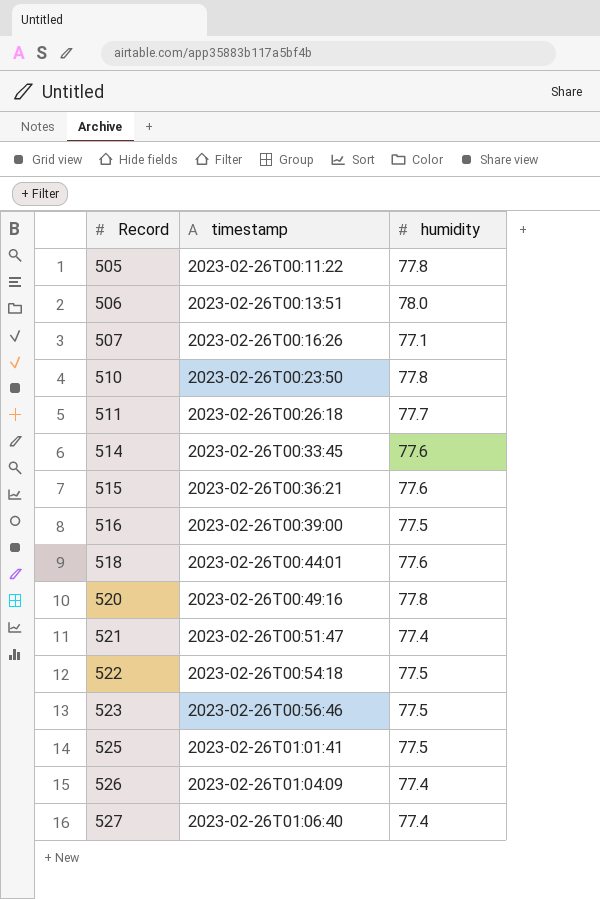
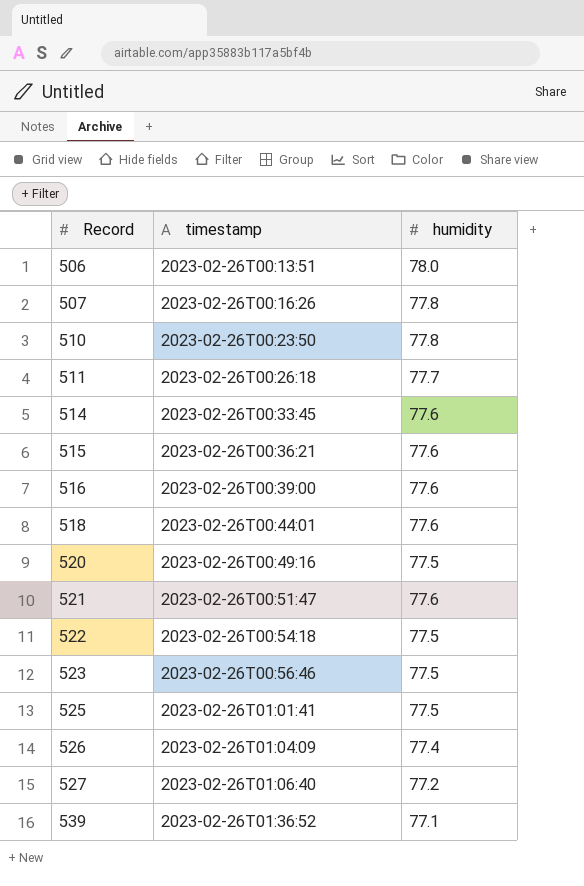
row 505: 2023-02-26T00:11:22 | 77.8 -> none
507 | humidity: 77.1 -> 77.8
516 | humidity: 77.5 -> 77.6
520 | humidity: 77.8 -> 77.5
521 | humidity: 77.4 -> 77.6
527 | humidity: 77.4 -> 77.2
row 539: none -> 2023-02-26T01:36:52 | 77.1

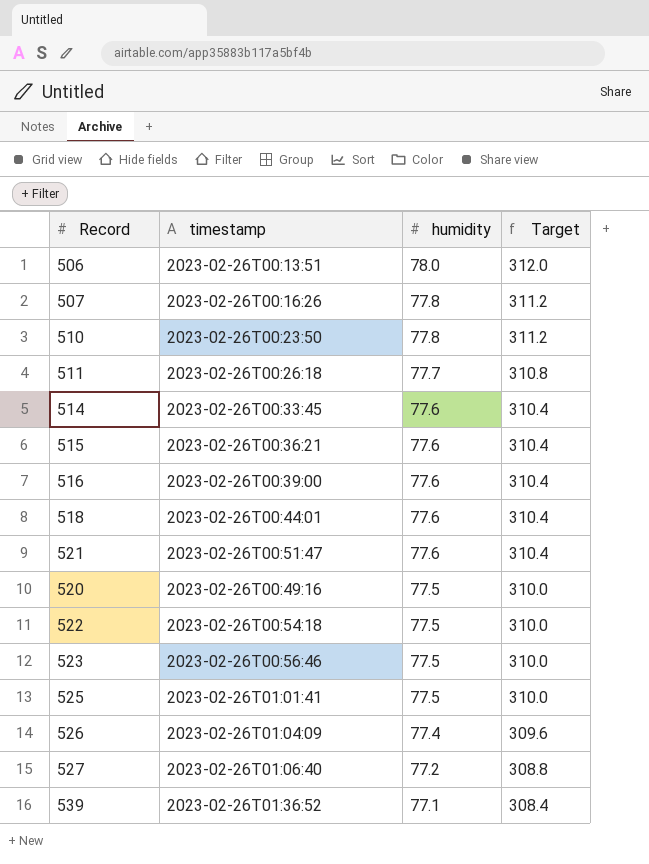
row order: Record ascending -> humidity descending
column Target | formula: none -> [humidity] * 4

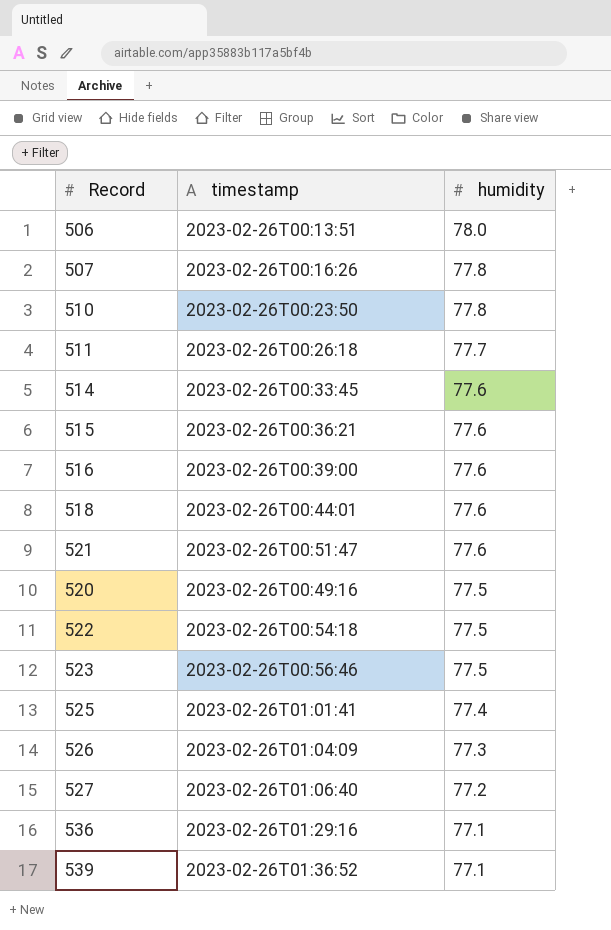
column Target | formula: [humidity] * 4 -> none
525 | humidity: 77.5 -> 77.4
526 | humidity: 77.4 -> 77.3
row 536: none -> 2023-02-26T01:29:16 | 77.1

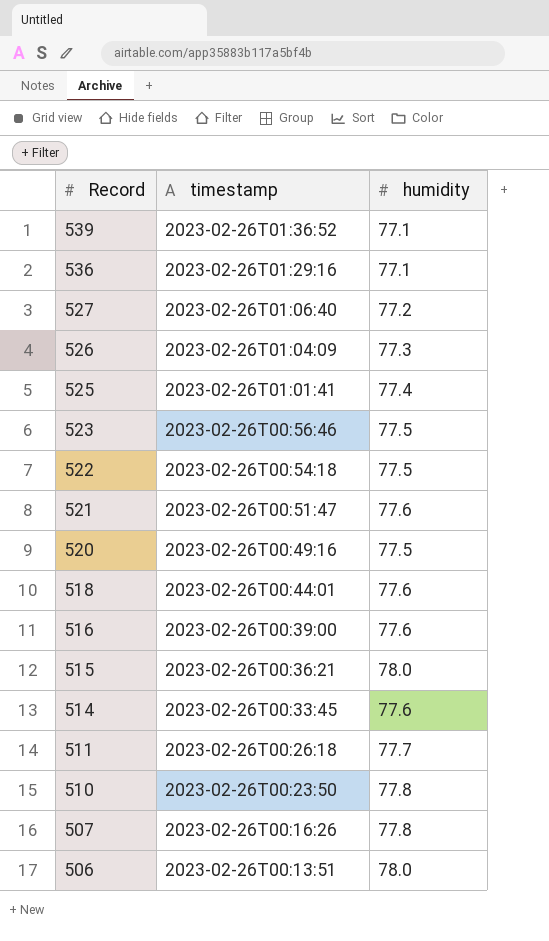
row order: humidity descending -> Record descending
515 | humidity: 77.6 -> 78.0

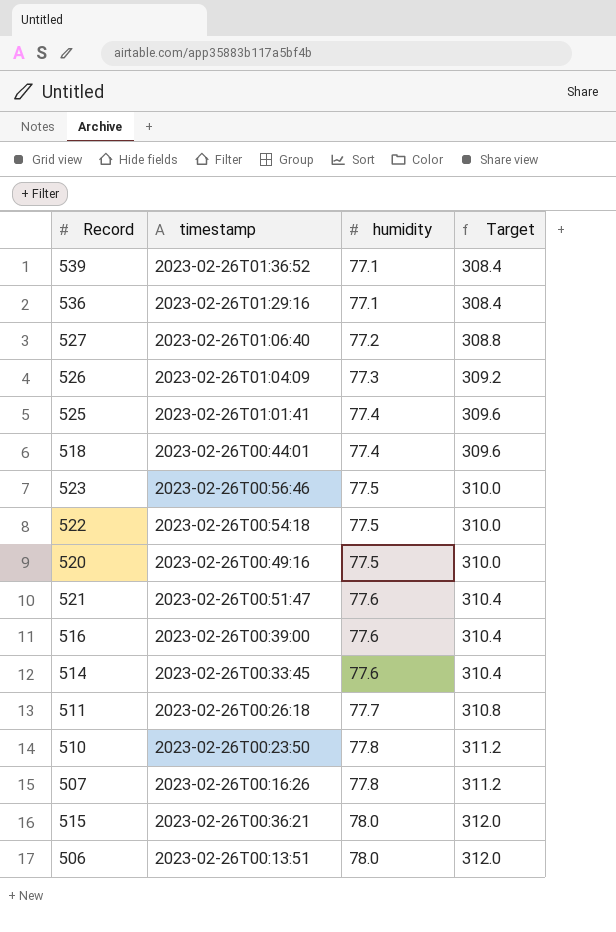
row order: Record descending -> humidity ascending
column Target | formula: none -> [humidity] * 4
518 | humidity: 77.6 -> 77.4

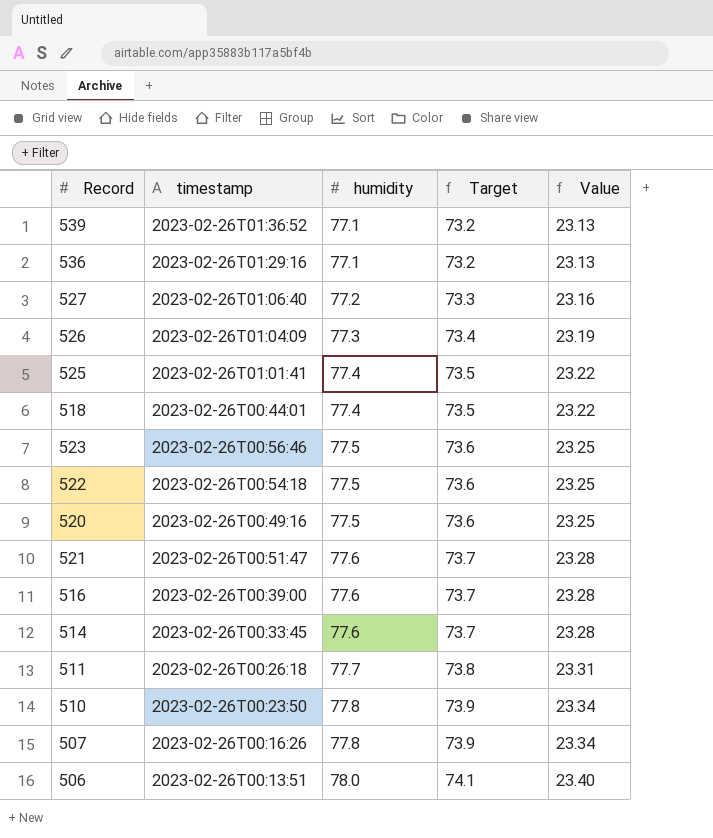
column Target | formula: [humidity] * 4 -> [humidity] * 0.95
column Value | formula: none -> [humidity] * 0.3
row 515: 2023-02-26T00:36:21 | 78.0 | 312.0 -> none

